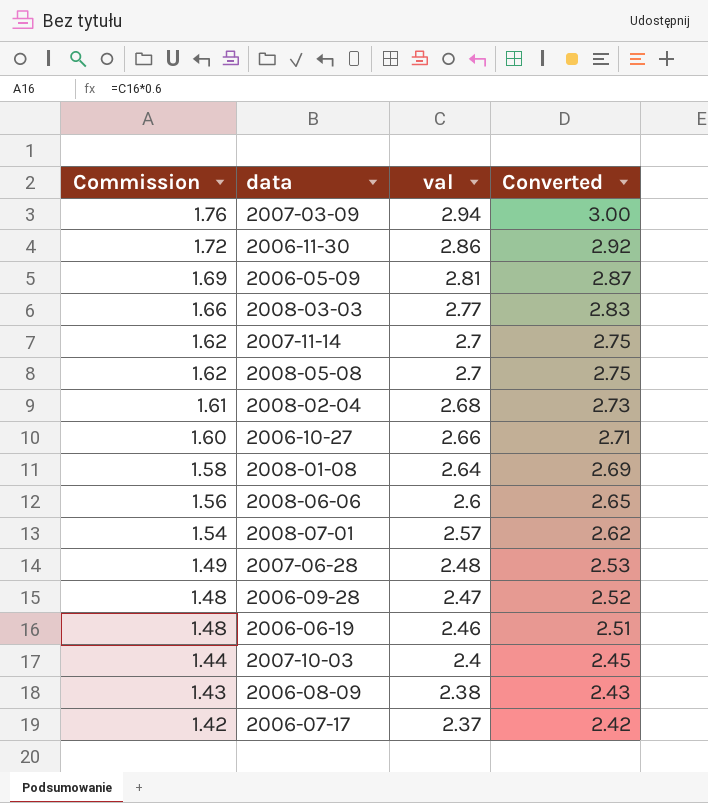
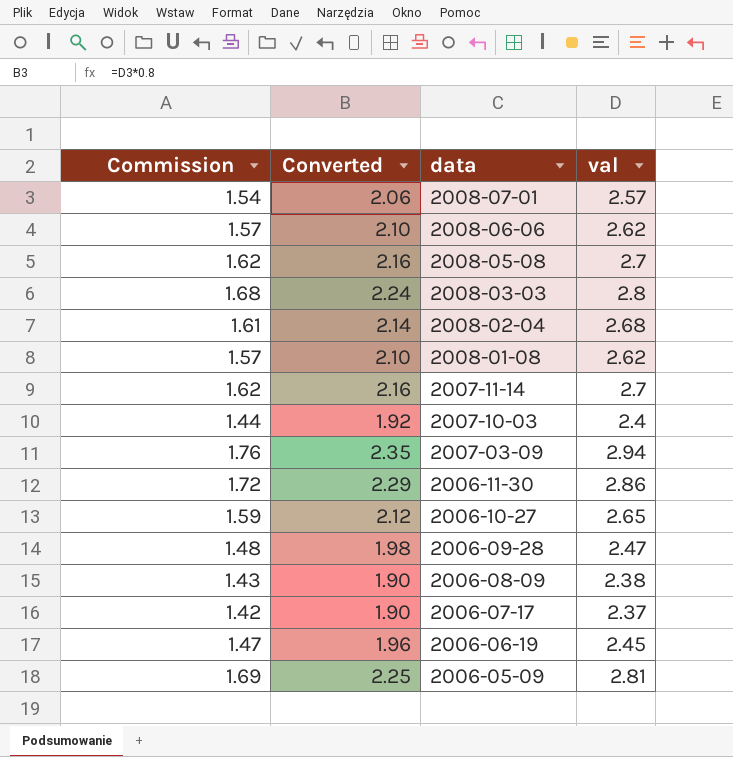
row order: Commission descending -> data descending
column Converted | formula: [val] * 1.02 -> [val] * 0.8
column Converted | position: 4 -> 2
row 2007-06-28: 1.49 | 2.48 | 2.53 -> none
2008-06-06 | Commission: 1.56 -> 1.57
2008-06-06 | val: 2.6 -> 2.62
2008-03-03 | Commission: 1.66 -> 1.68
2008-03-03 | val: 2.77 -> 2.8
2008-01-08 | Commission: 1.58 -> 1.57
2008-01-08 | val: 2.64 -> 2.62
2006-10-27 | Commission: 1.60 -> 1.59
2006-10-27 | val: 2.66 -> 2.65
2006-06-19 | Commission: 1.48 -> 1.47
2006-06-19 | val: 2.46 -> 2.45

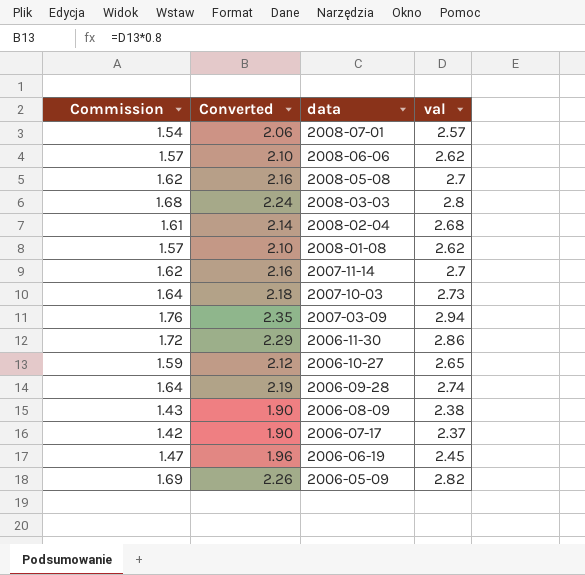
2007-10-03 | Commission: 1.44 -> 1.64
2007-10-03 | Converted: 1.92 -> 2.18
2007-10-03 | val: 2.4 -> 2.73
2006-09-28 | Commission: 1.48 -> 1.64
2006-09-28 | Converted: 1.98 -> 2.19
2006-09-28 | val: 2.47 -> 2.74
2006-05-09 | Converted: 2.25 -> 2.26
2006-05-09 | val: 2.81 -> 2.82

